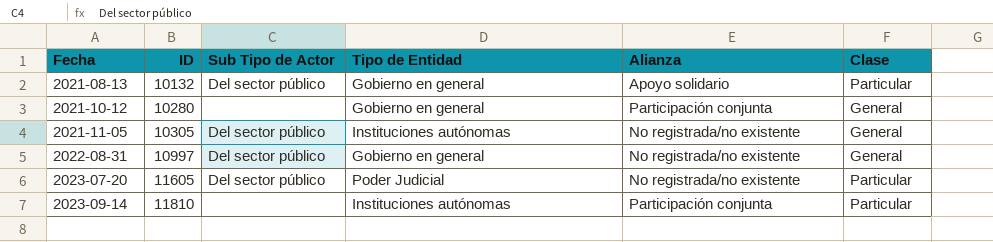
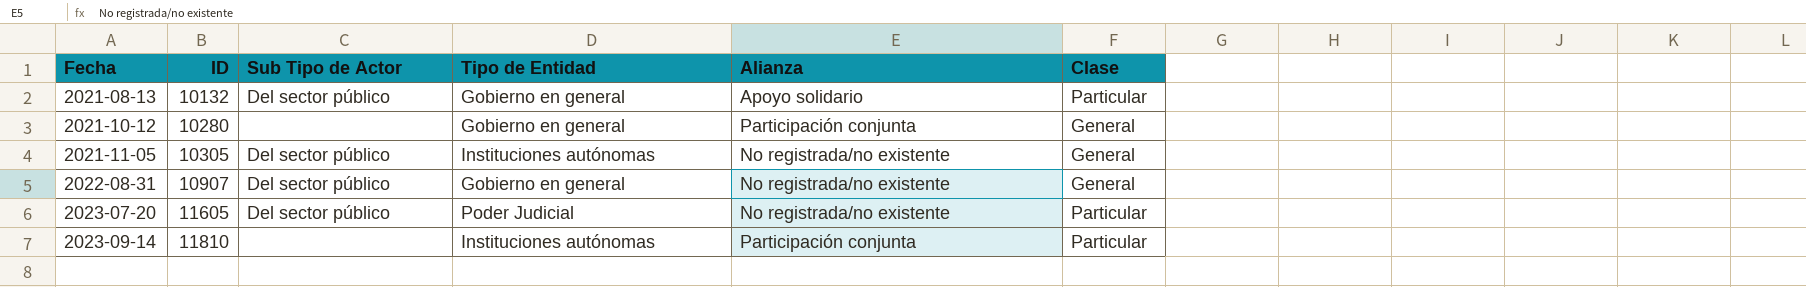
2022-08-31 | ID: 10997 -> 10907

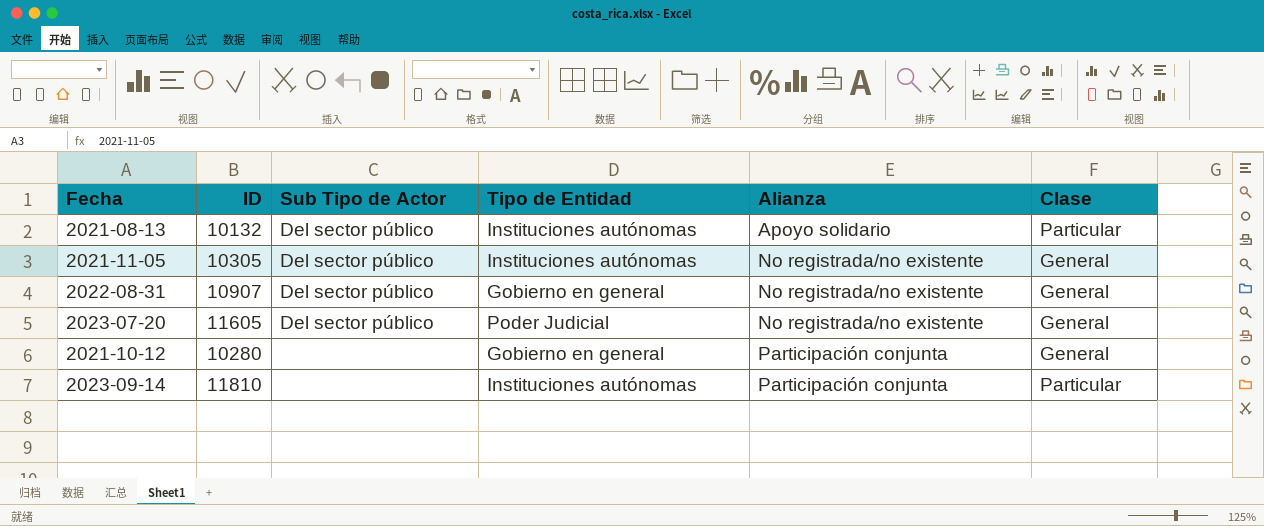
row order: Fecha ascending -> Alianza ascending
2021-08-13 | Tipo de Entidad: Gobierno en general -> Instituciones autónomas
2023-07-20 | Clase: Particular -> General

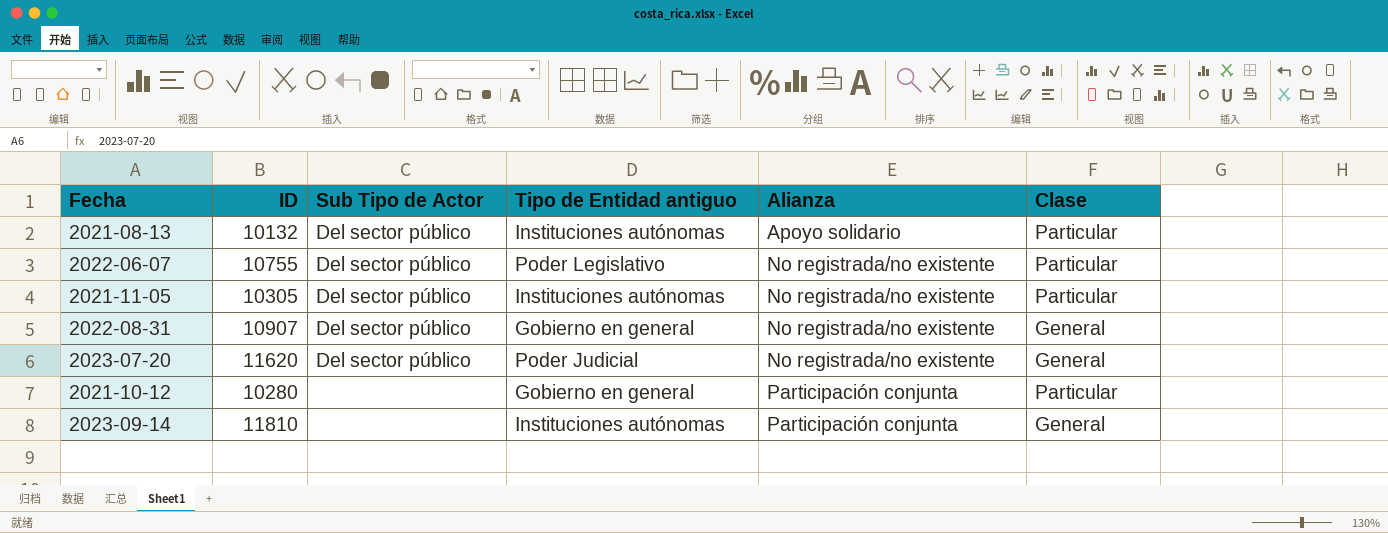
column name: Tipo de Entidad -> Tipo de Entidad antiguo
row 2022-06-07: none -> 10755 | Del sector público | Poder Legislativo | No registrada/no existente | Particular
2021-11-05 | Clase: General -> Particular
2023-07-20 | ID: 11605 -> 11620
2021-10-12 | Clase: General -> Particular
2023-09-14 | Clase: Particular -> General

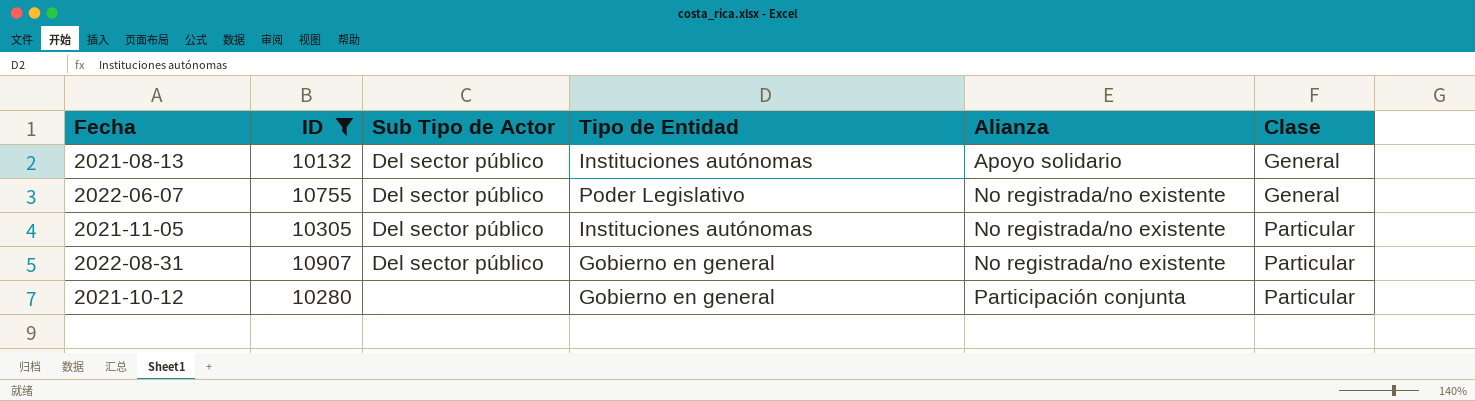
filter: none -> ID <= 10907
column name: Tipo de Entidad antiguo -> Tipo de Entidad
2021-08-13 | Clase: Particular -> General
2022-06-07 | Clase: Particular -> General
2022-08-31 | Clase: General -> Particular

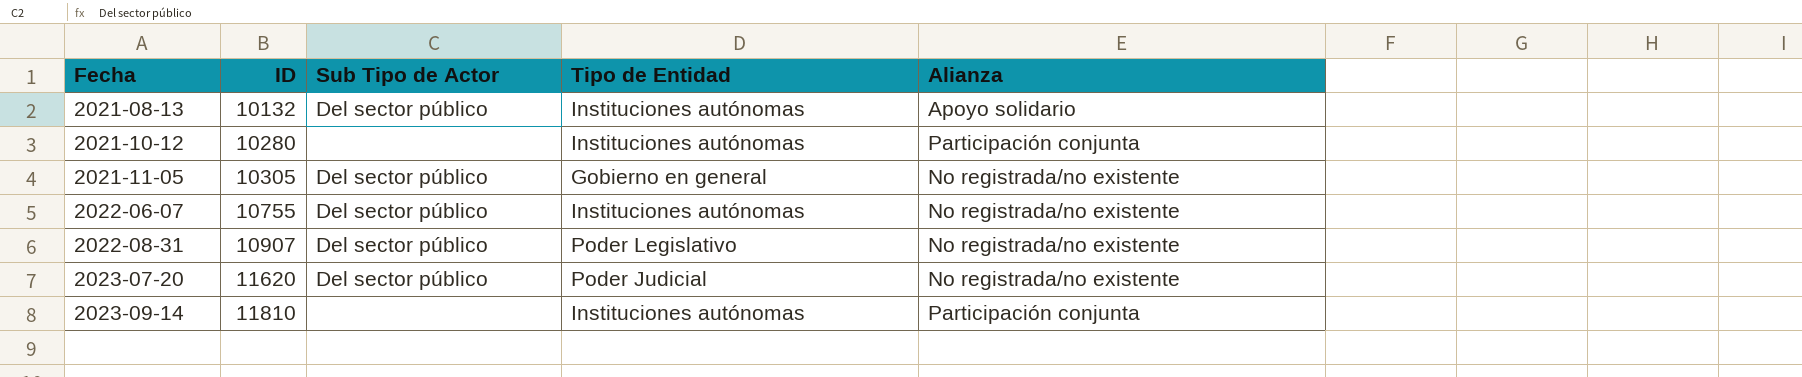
filter: ID <= 10907 -> none
row order: Alianza ascending -> Fecha ascending
column Clase | position: 6 -> none
2021-10-12 | Tipo de Entidad: Gobierno en general -> Instituciones autónomas
2021-11-05 | Tipo de Entidad: Instituciones autónomas -> Gobierno en general
2022-06-07 | Tipo de Entidad: Poder Legislativo -> Instituciones autónomas
2022-08-31 | Tipo de Entidad: Gobierno en general -> Poder Legislativo

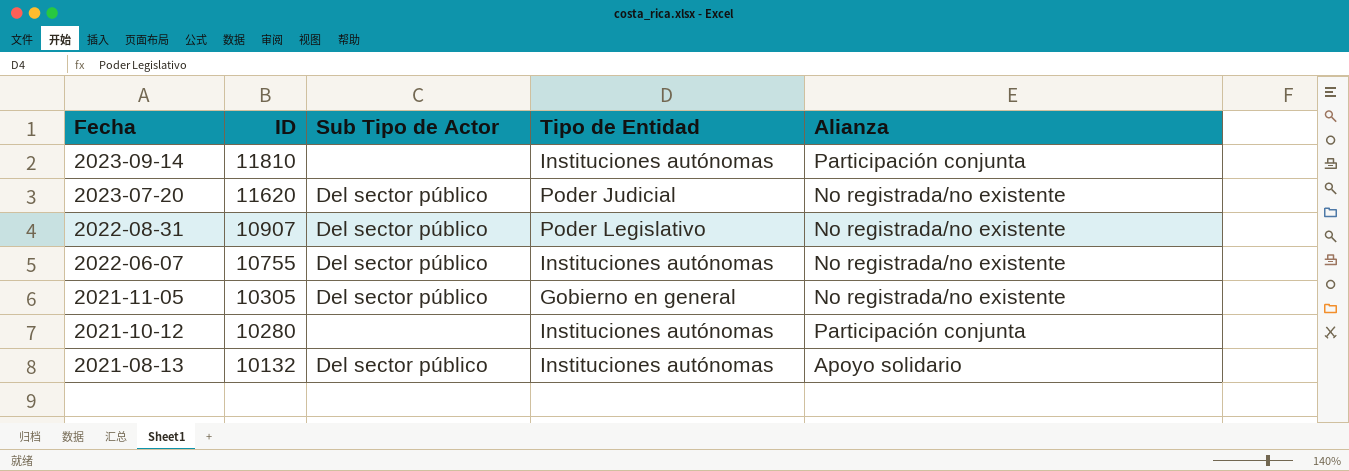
row order: Fecha ascending -> Fecha descending

